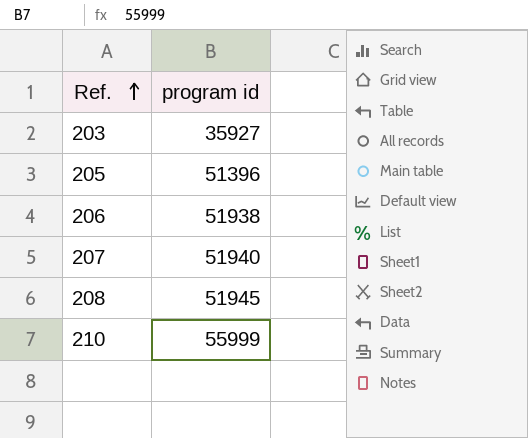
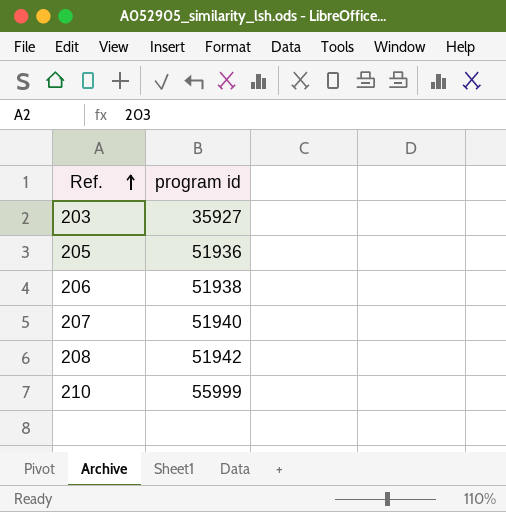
205 | program id: 51396 -> 51936
208 | program id: 51945 -> 51942

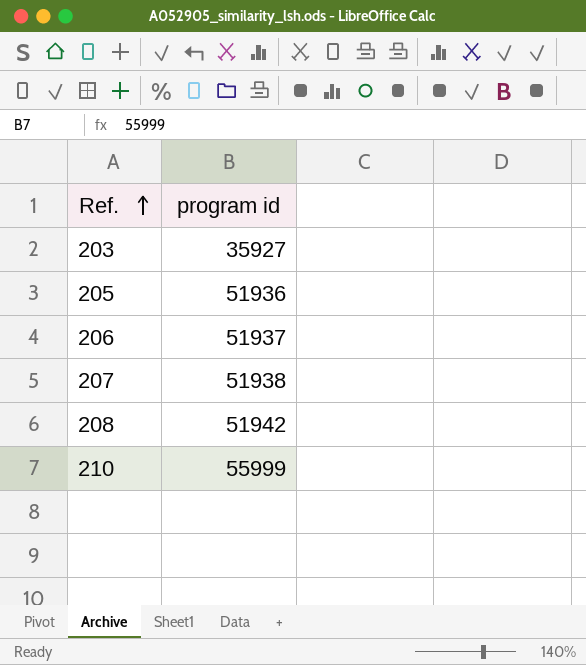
206 | program id: 51938 -> 51937
207 | program id: 51940 -> 51938

